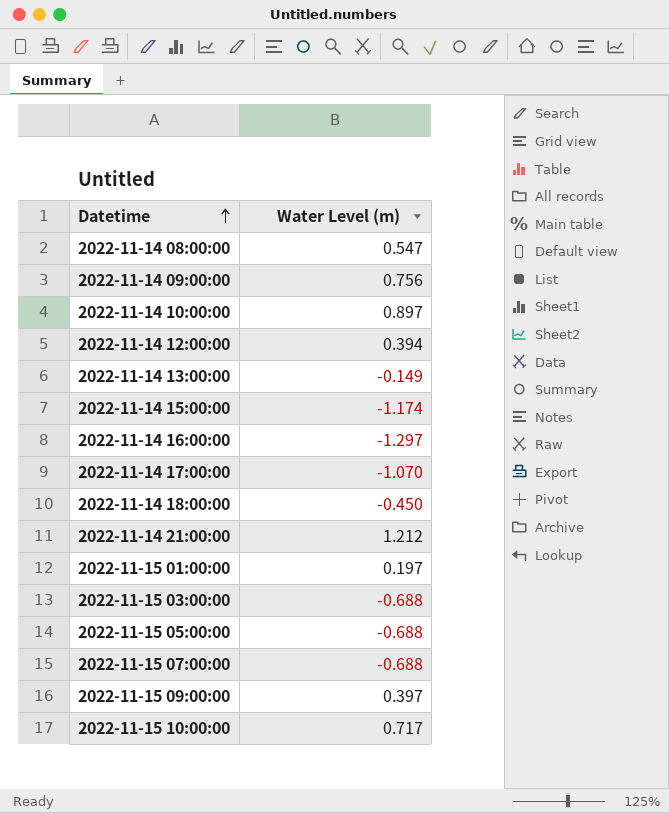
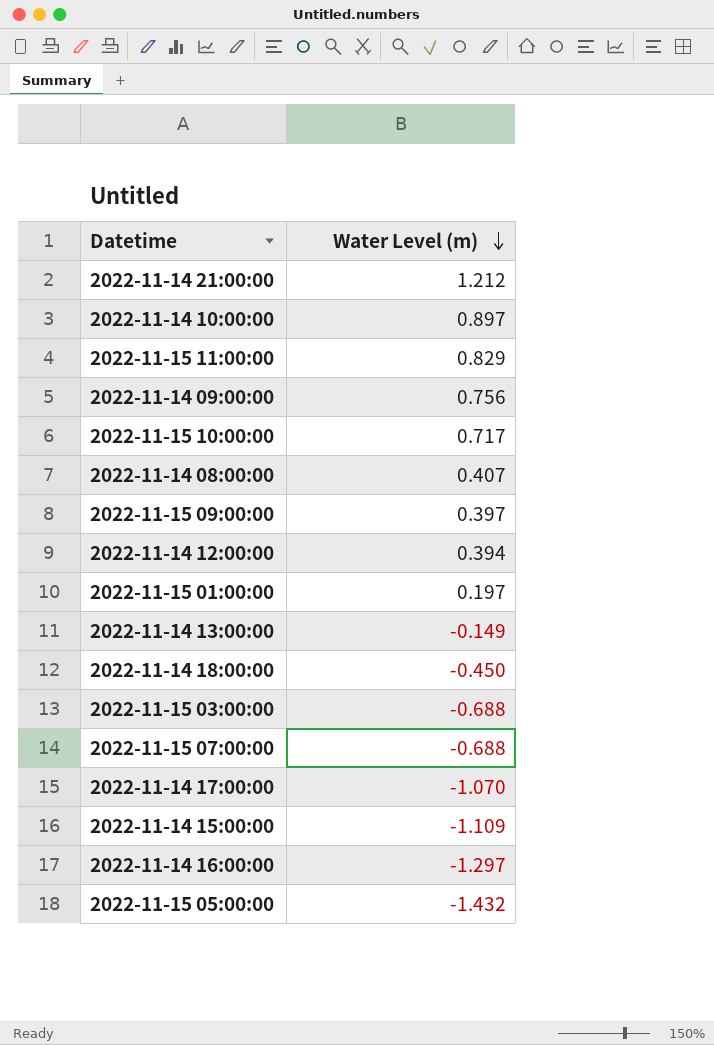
row order: Datetime ascending -> Water Level (m) descending
row 2022-11-15 11:00:00: none -> 0.829
2022-11-14 08:00:00 | Water Level (m): 0.547 -> 0.407
2022-11-14 15:00:00 | Water Level (m): -1.174 -> -1.109
2022-11-15 05:00:00 | Water Level (m): -0.688 -> -1.432

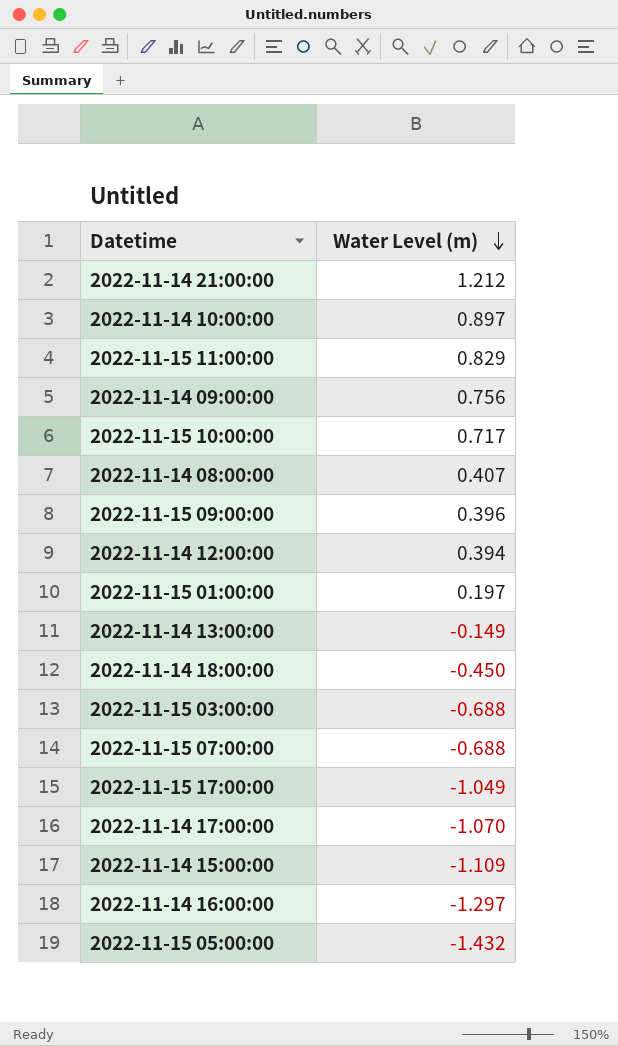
2022-11-15 09:00:00 | Water Level (m): 0.397 -> 0.396
row 2022-11-15 17:00:00: none -> -1.049

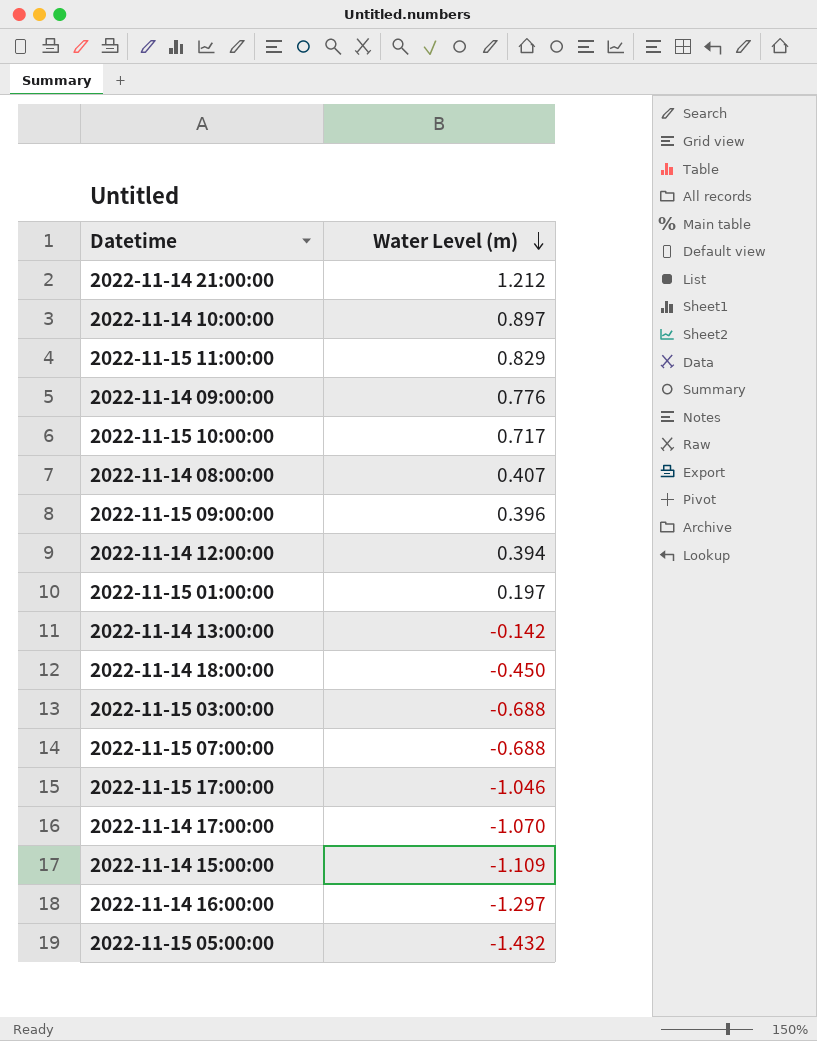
2022-11-14 09:00:00 | Water Level (m): 0.756 -> 0.776
2022-11-14 13:00:00 | Water Level (m): -0.149 -> -0.142
2022-11-15 17:00:00 | Water Level (m): -1.049 -> -1.046

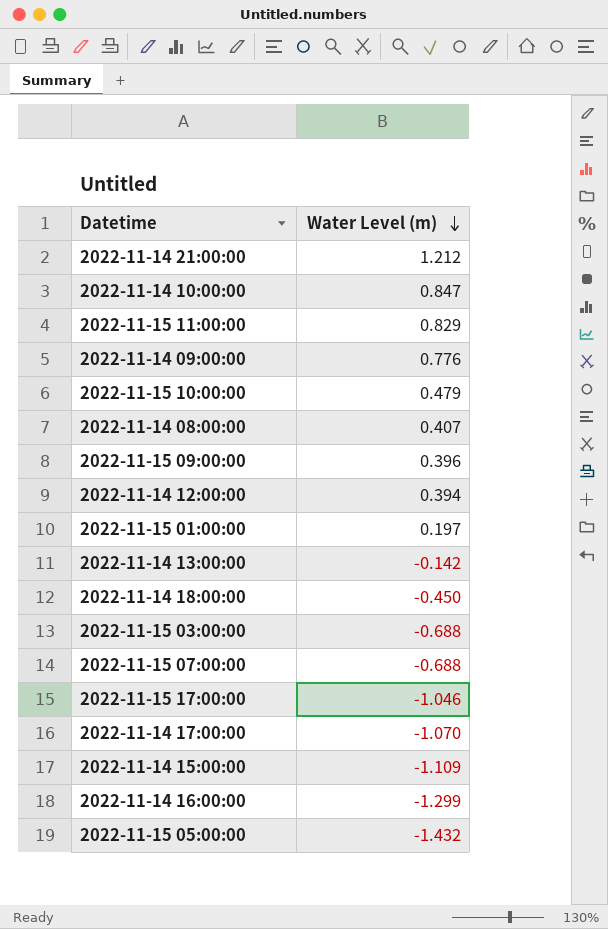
2022-11-14 10:00:00 | Water Level (m): 0.897 -> 0.847
2022-11-15 10:00:00 | Water Level (m): 0.717 -> 0.479
2022-11-14 16:00:00 | Water Level (m): -1.297 -> -1.299

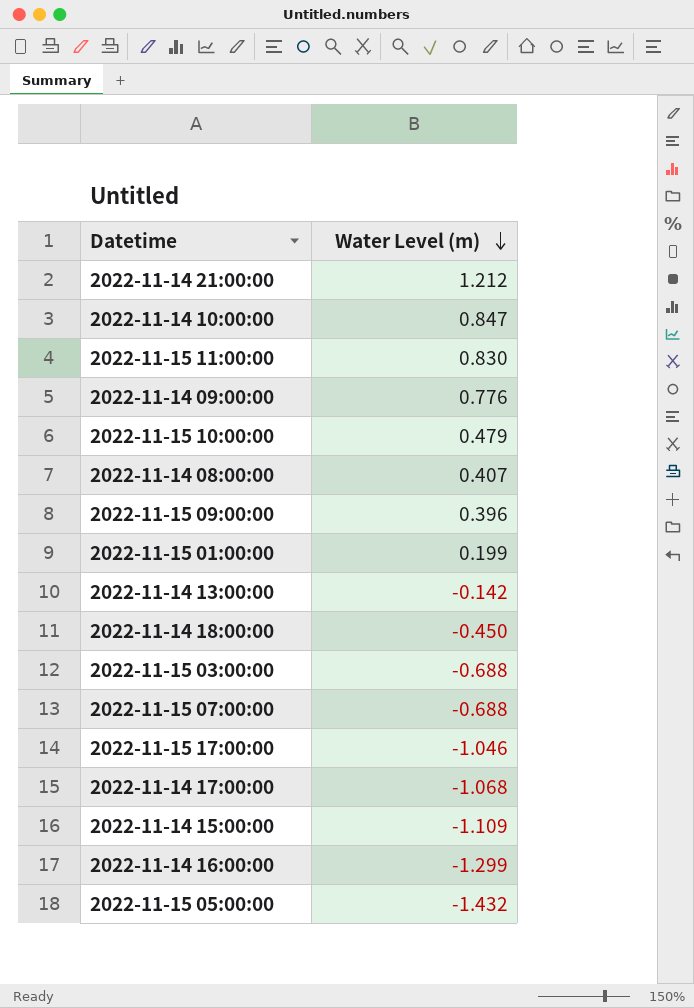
row 2022-11-14 12:00:00: 0.394 -> none
2022-11-15 11:00:00 | Water Level (m): 0.829 -> 0.830
2022-11-15 01:00:00 | Water Level (m): 0.197 -> 0.199
2022-11-14 17:00:00 | Water Level (m): -1.070 -> -1.068

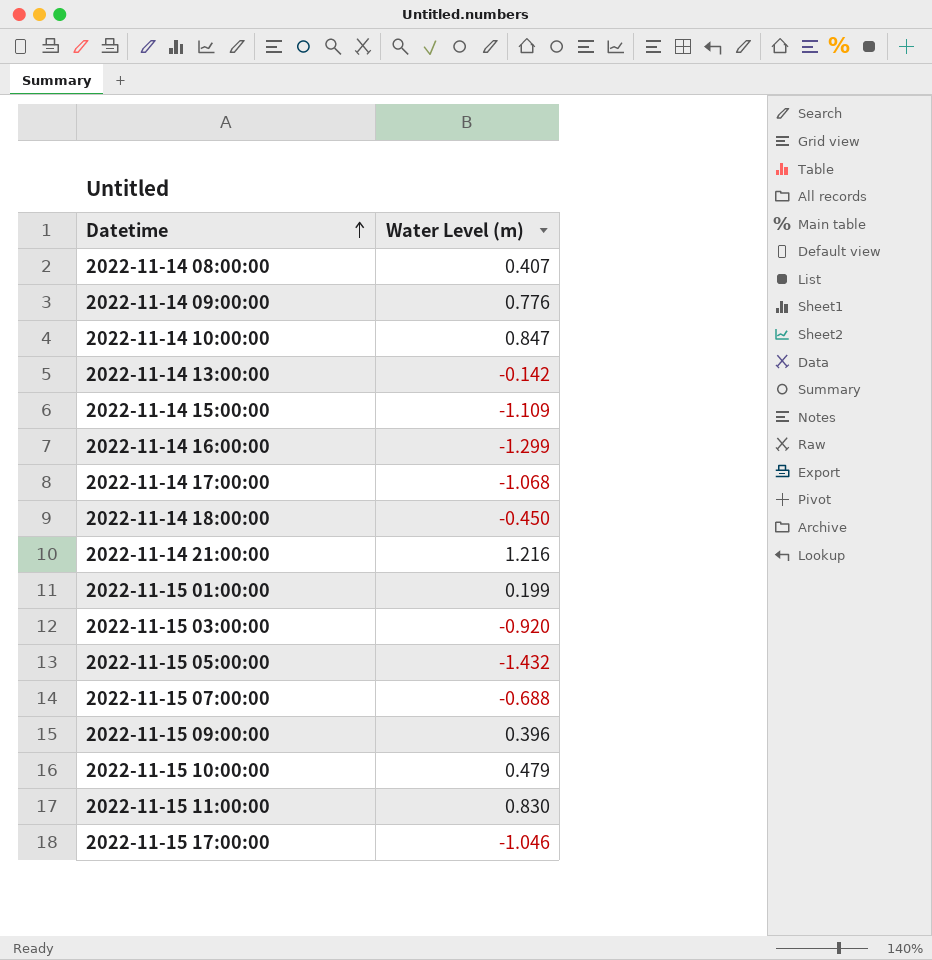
row order: Water Level (m) descending -> Datetime ascending
2022-11-14 21:00:00 | Water Level (m): 1.212 -> 1.216
2022-11-15 03:00:00 | Water Level (m): -0.688 -> -0.920

